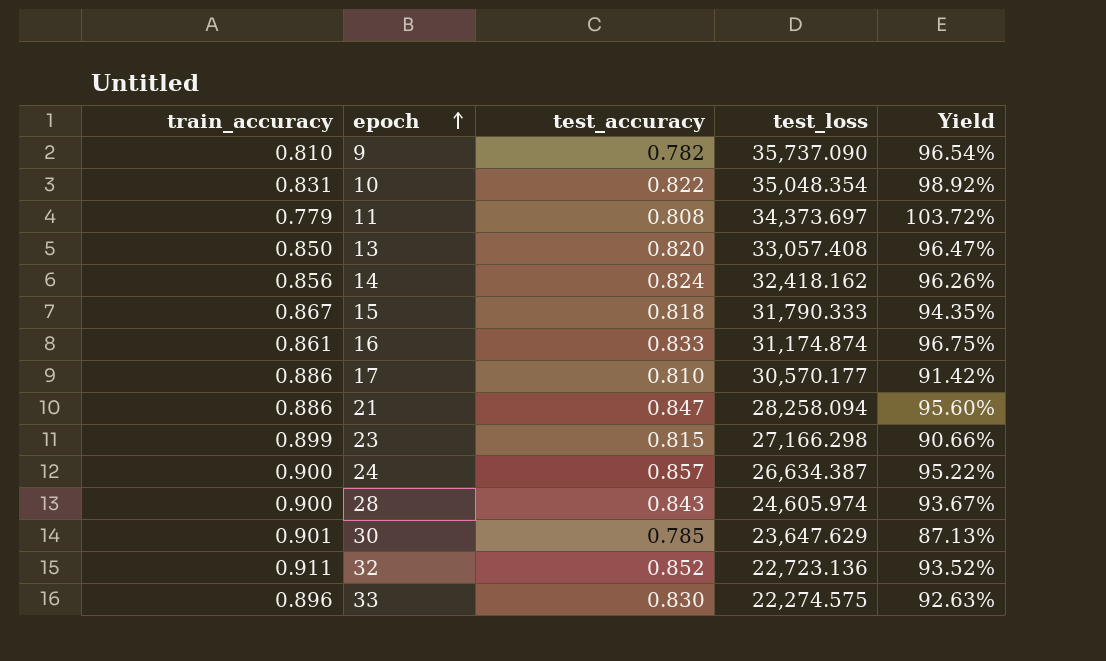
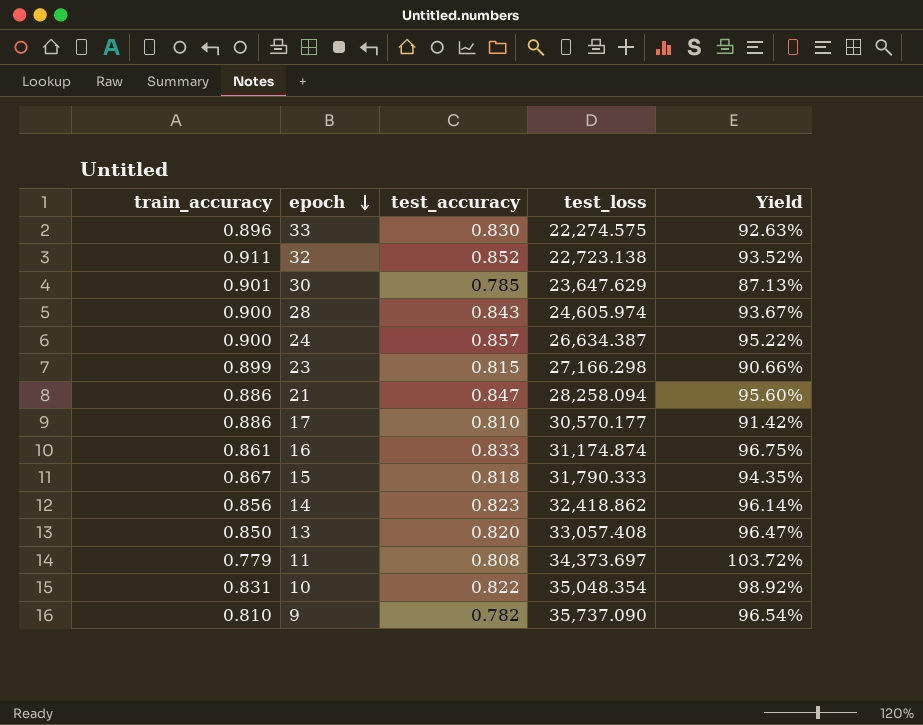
row order: epoch ascending -> epoch descending
32 | test_loss: 22,723.136 -> 22,723.138
14 | test_accuracy: 0.824 -> 0.823
14 | test_loss: 32,418.162 -> 32,418.862
14 | Yield: 96.26% -> 96.14%

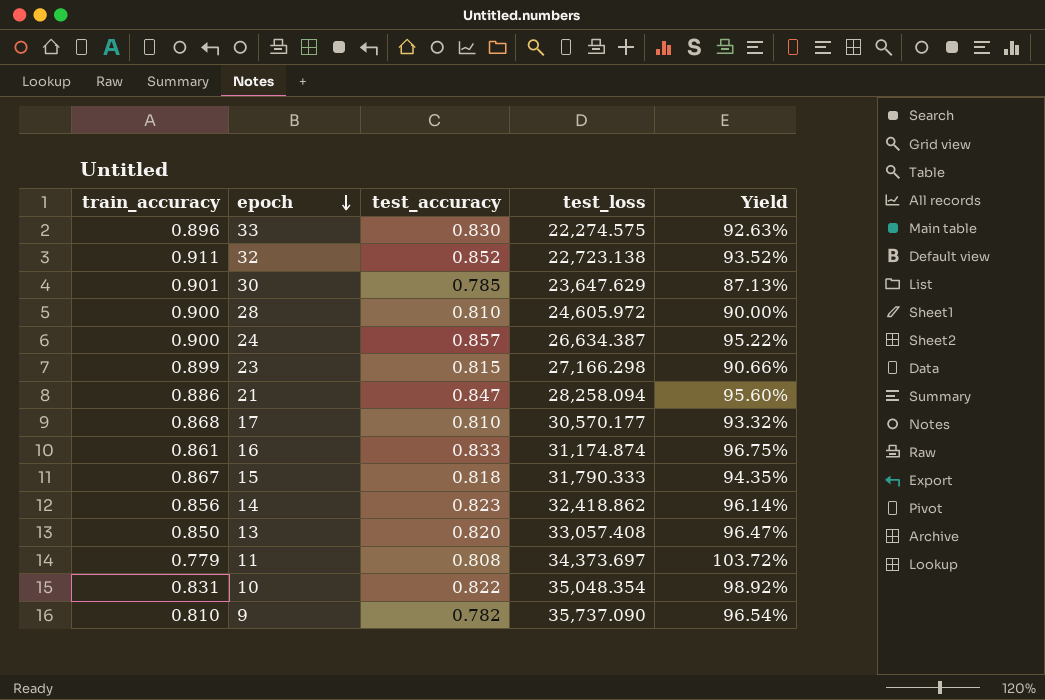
28 | test_accuracy: 0.843 -> 0.810
28 | test_loss: 24,605.974 -> 24,605.972
28 | Yield: 93.67% -> 90.00%
17 | train_accuracy: 0.886 -> 0.868
17 | Yield: 91.42% -> 93.32%

